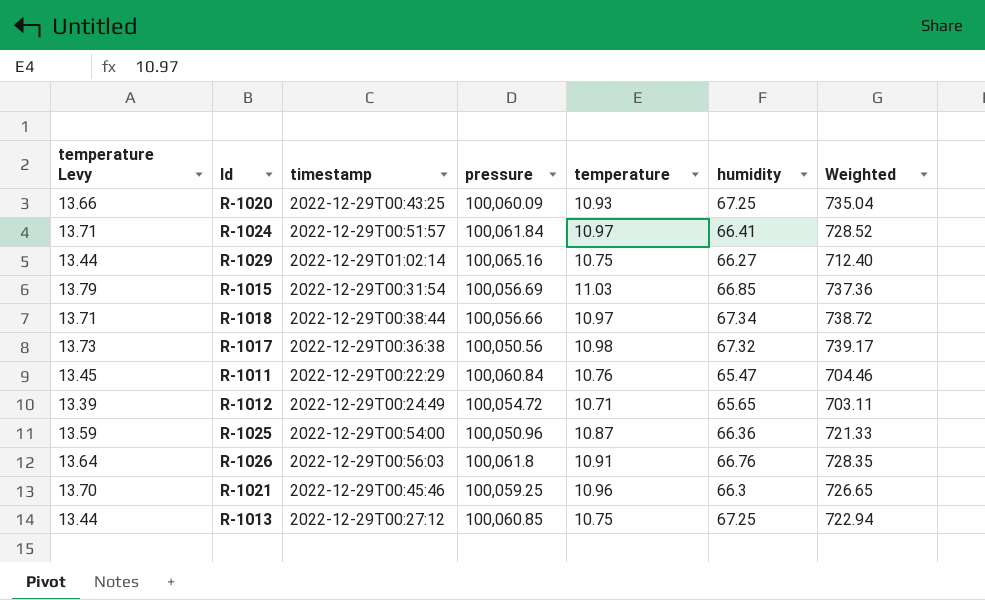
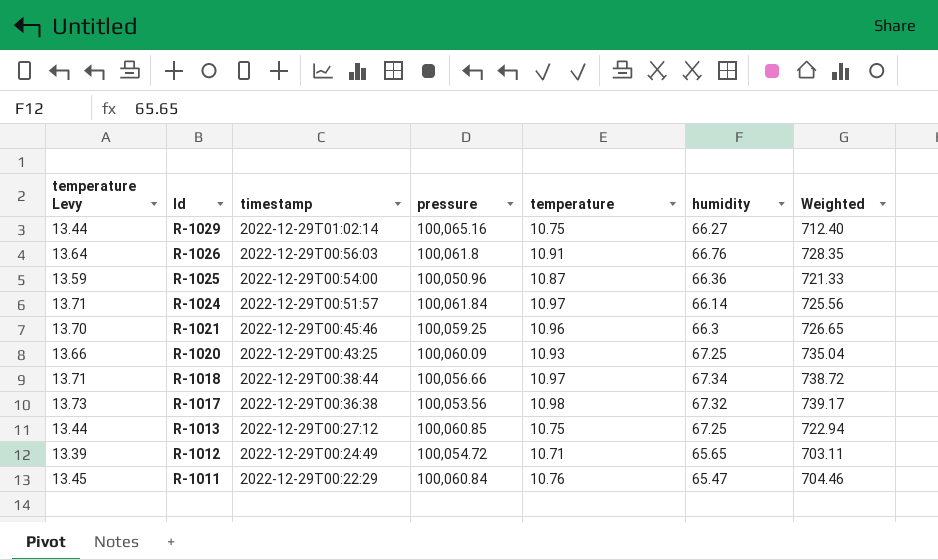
row order: none -> Id descending
row R-1015: 13.79 | 2022-12-29T00:31:54 | 100,056.69 | 11.03 | 66.85 | 737.36 -> none
R-1024 | humidity: 66.41 -> 66.14
R-1024 | Weighted: 728.52 -> 725.56
R-1017 | pressure: 100,050.56 -> 100,053.56

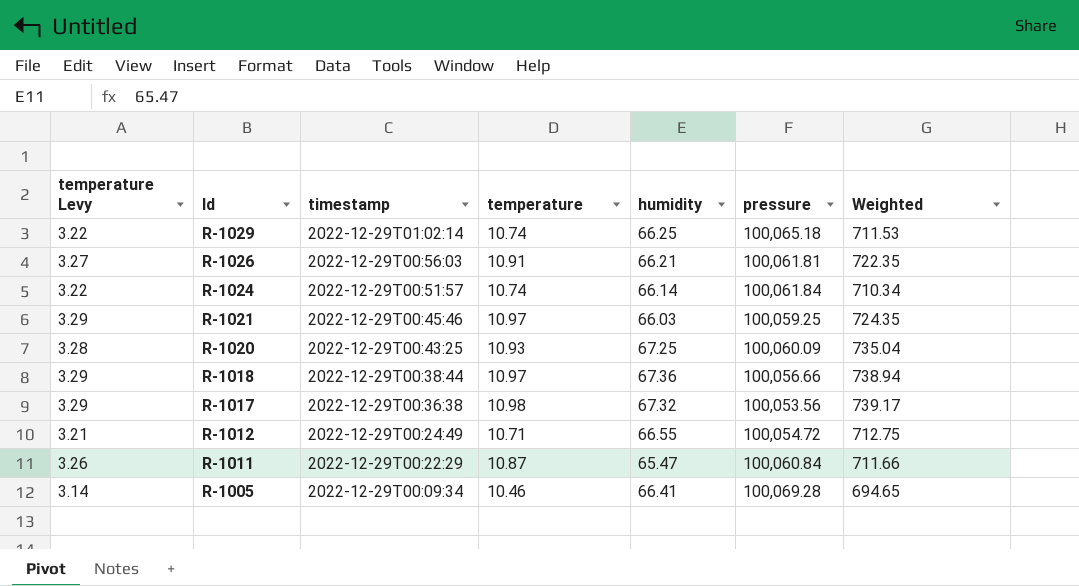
column temperature Levy | formula: [temperature] * 1.25 -> [temperature] * 0.3
column pressure | position: 4 -> 6
row R-1025: 13.59 | 2022-12-29T00:54:00 | 100,050.96 | 10.87 | 66.36 | 721.33 -> none
row R-1013: 13.44 | 2022-12-29T00:27:12 | 100,060.85 | 10.75 | 67.25 | 722.94 -> none
R-1029 | temperature: 10.75 -> 10.74
R-1029 | humidity: 66.27 -> 66.25
R-1029 | pressure: 100,065.16 -> 100,065.18
R-1029 | Weighted: 712.40 -> 711.53
R-1026 | humidity: 66.76 -> 66.21
R-1026 | pressure: 100,061.8 -> 100,061.81
R-1026 | Weighted: 728.35 -> 722.35
R-1024 | temperature: 10.97 -> 10.74
R-1024 | Weighted: 725.56 -> 710.34
R-1021 | temperature: 10.96 -> 10.97
R-1021 | humidity: 66.3 -> 66.03
R-1021 | Weighted: 726.65 -> 724.35
R-1018 | humidity: 67.34 -> 67.36
R-1018 | Weighted: 738.72 -> 738.94
R-1012 | humidity: 65.65 -> 66.55
R-1012 | Weighted: 703.11 -> 712.75
R-1011 | temperature: 10.76 -> 10.87
R-1011 | Weighted: 704.46 -> 711.66
row R-1005: none -> 3.14 | 2022-12-29T00:09:34 | 10.46 | 66.41 | 100,069.28 | 694.65

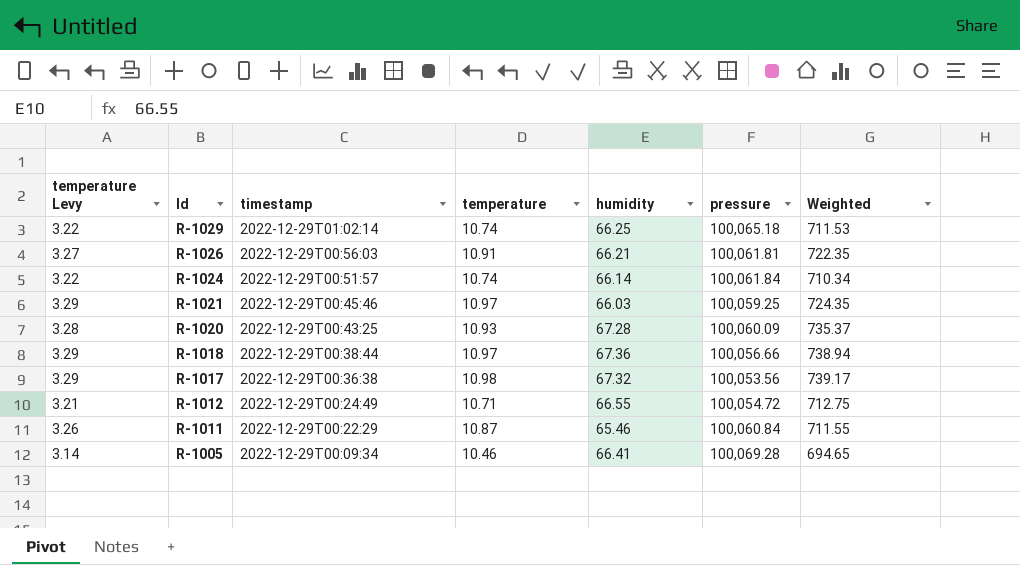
R-1020 | humidity: 67.25 -> 67.28
R-1020 | Weighted: 735.04 -> 735.37
R-1011 | humidity: 65.47 -> 65.46
R-1011 | Weighted: 711.66 -> 711.55

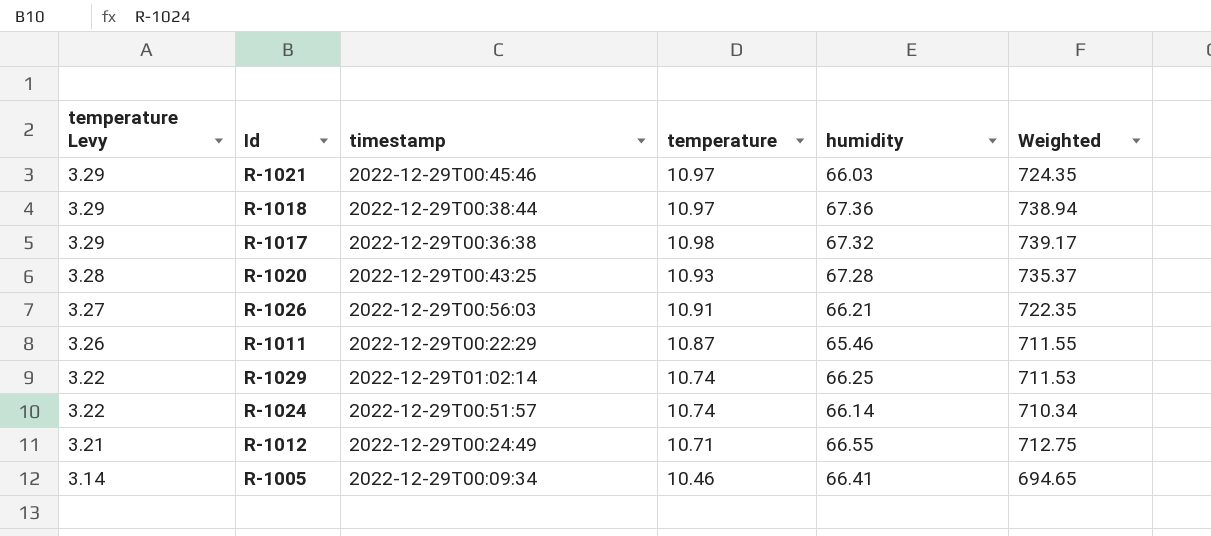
row order: Id descending -> temperature Levy descending
column pressure | position: 6 -> none

